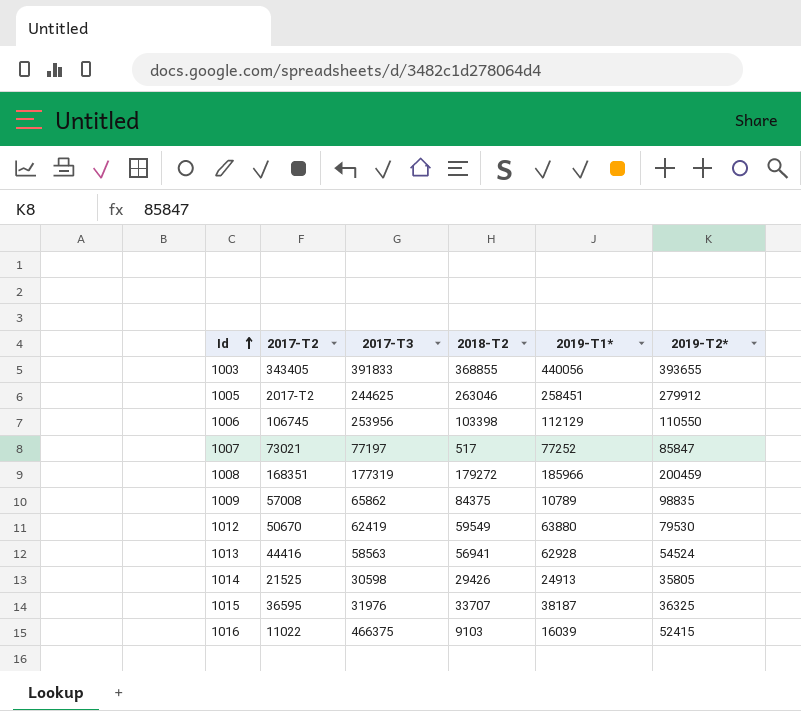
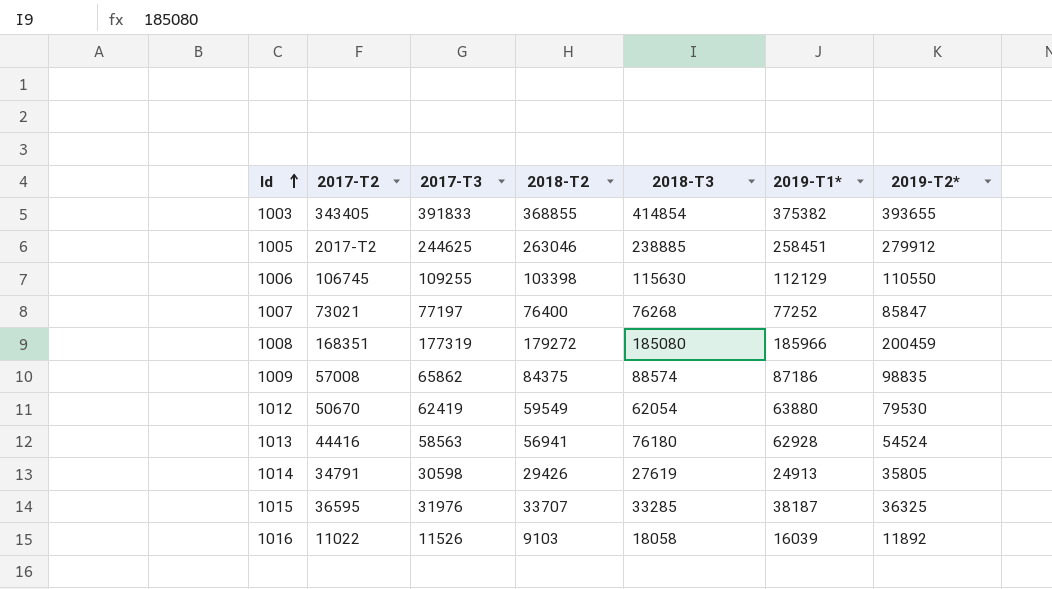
column 2018-T3 | position: none -> 5
1003 | 2019-T1*: 440056 -> 375382
1006 | 2017-T3: 253956 -> 109255
1007 | 2018-T2: 517 -> 76400
1009 | 2019-T1*: 10789 -> 87186
1014 | 2017-T2: 21525 -> 34791
1016 | 2017-T3: 466375 -> 11526
1016 | 2019-T2*: 52415 -> 11892

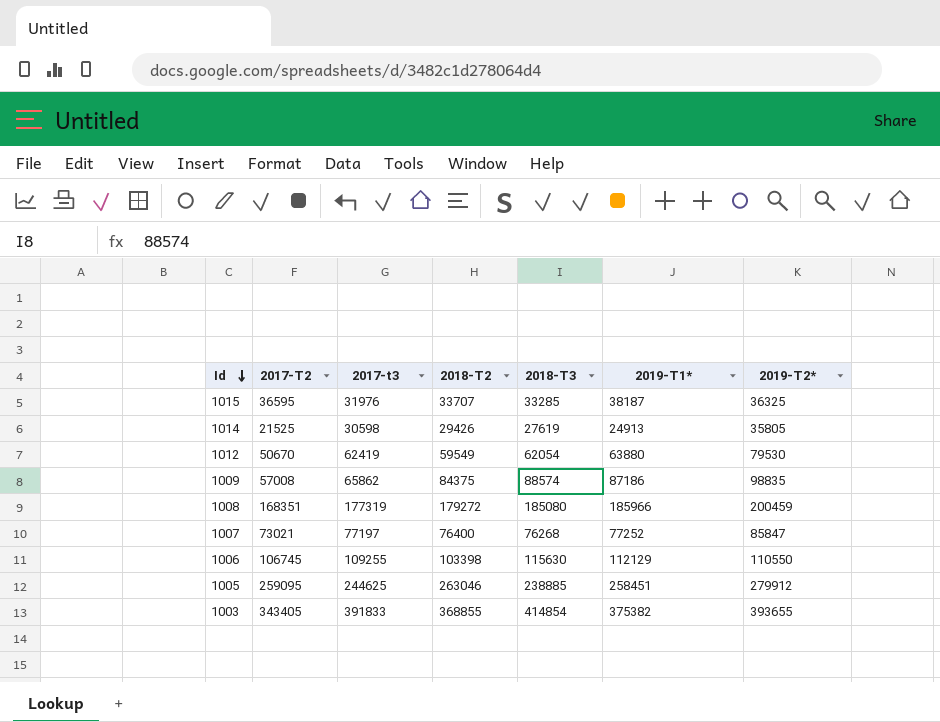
row order: Id ascending -> Id descending
column name: 2017-T3 -> 2017-t3
row 1013: 44416 | 58563 | 56941 | 76180 | 62928 | 54524 -> none
row 1016: 11022 | 11526 | 9103 | 18058 | 16039 | 11892 -> none
1014 | 2017-T2: 34791 -> 21525
1005 | 2017-T2: 2017-T2 -> 259095

